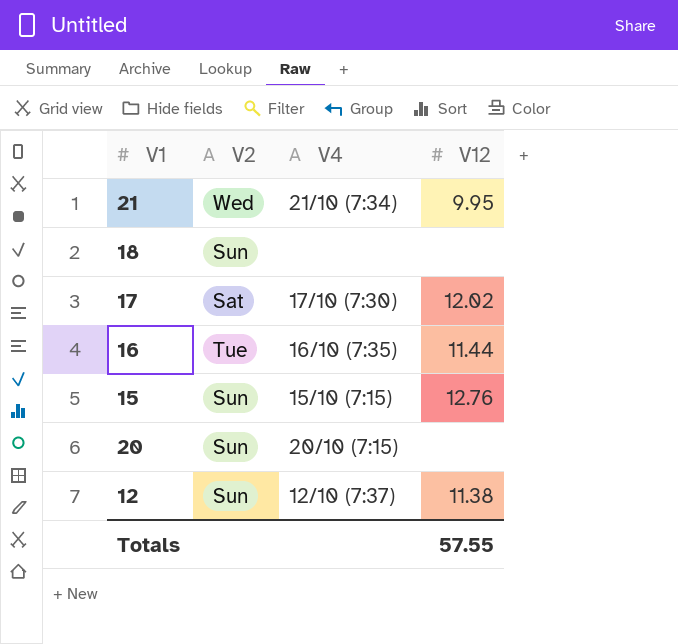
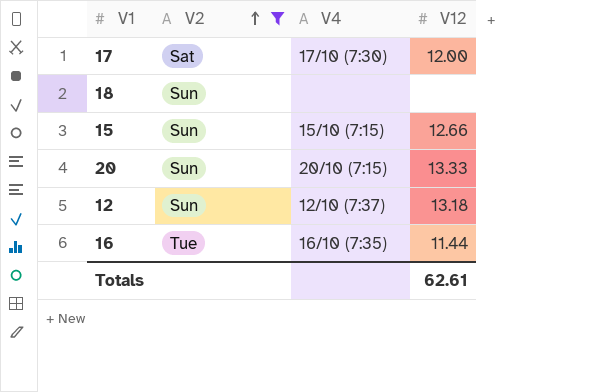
filter: none -> V2 != Wed
row order: none -> V2 ascending
17 | V12: 12.02 -> 12.00
15 | V12: 12.76 -> 12.66
20 | V12: none -> 13.33
12 | V12: 11.38 -> 13.18
Totals | V12: 57.55 -> 62.61

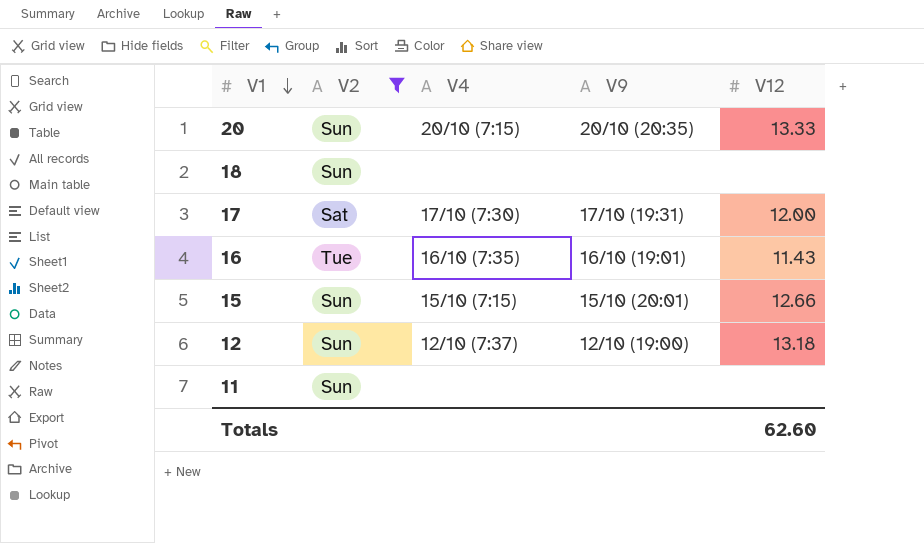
row order: V2 ascending -> V1 descending
column V9 | position: none -> 4
16 | V12: 11.44 -> 11.43
row 11: none -> Sun | none | none | none
Totals | V12: 62.61 -> 62.60

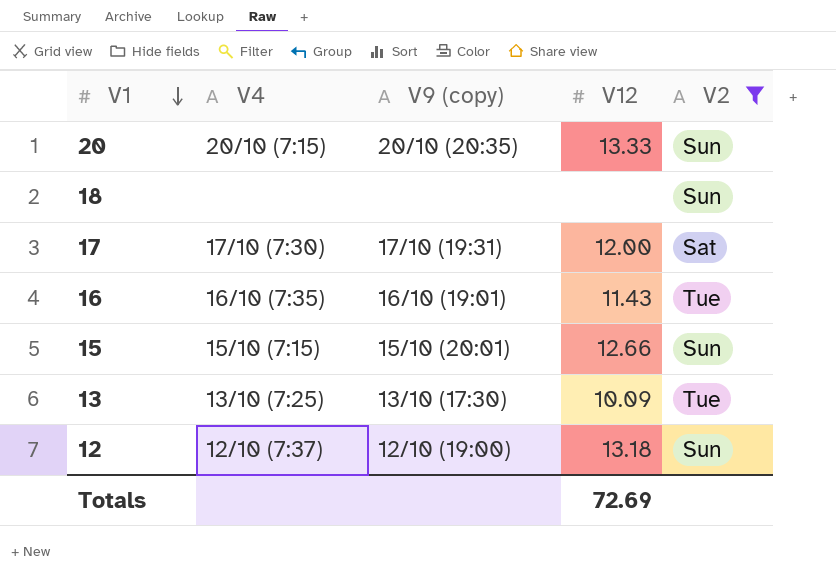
column name: V9 -> V9 (copy)
column V2 | position: 2 -> 5
row 11: Sun | none | none | none -> none
row 13: none -> 13/10 (7:25) | 13/10 (17:30) | 10.09 | Tue
Totals | V12: 62.60 -> 72.69

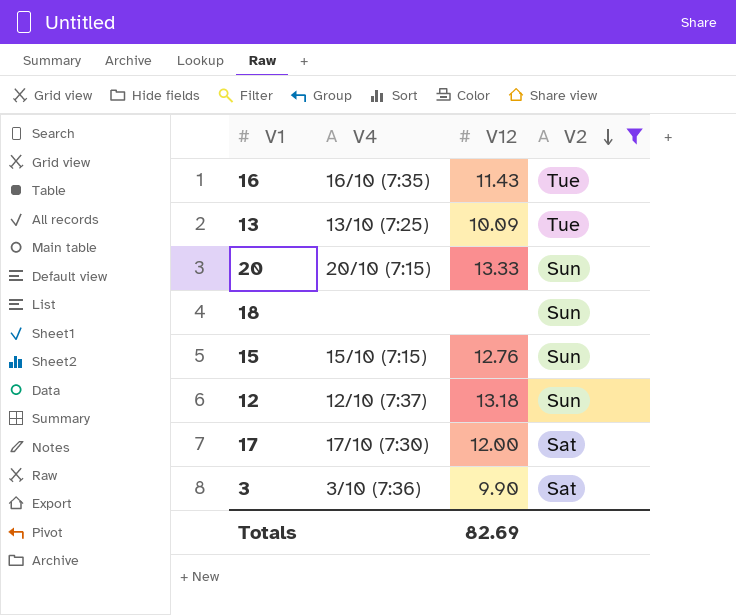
row order: V1 descending -> V2 descending
column V9 (copy) | position: 3 -> none
15 | V12: 12.66 -> 12.76
row 3: none -> 3/10 (7:36) | 9.90 | Sat
Totals | V12: 72.69 -> 82.69

